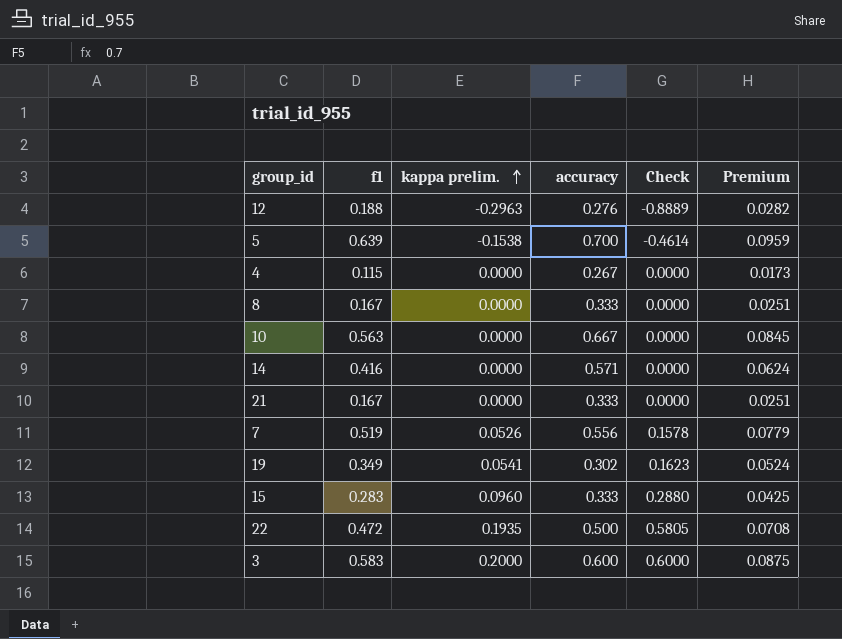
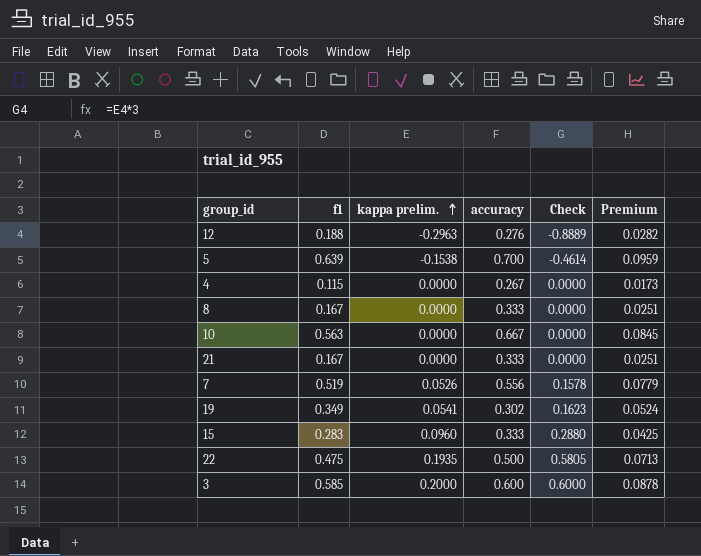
row 14: 0.416 | 0.0000 | 0.571 | 0.0000 | 0.0624 -> none
22 | f1: 0.472 -> 0.475
22 | Premium: 0.0708 -> 0.0713
3 | f1: 0.583 -> 0.585
3 | Premium: 0.0875 -> 0.0878

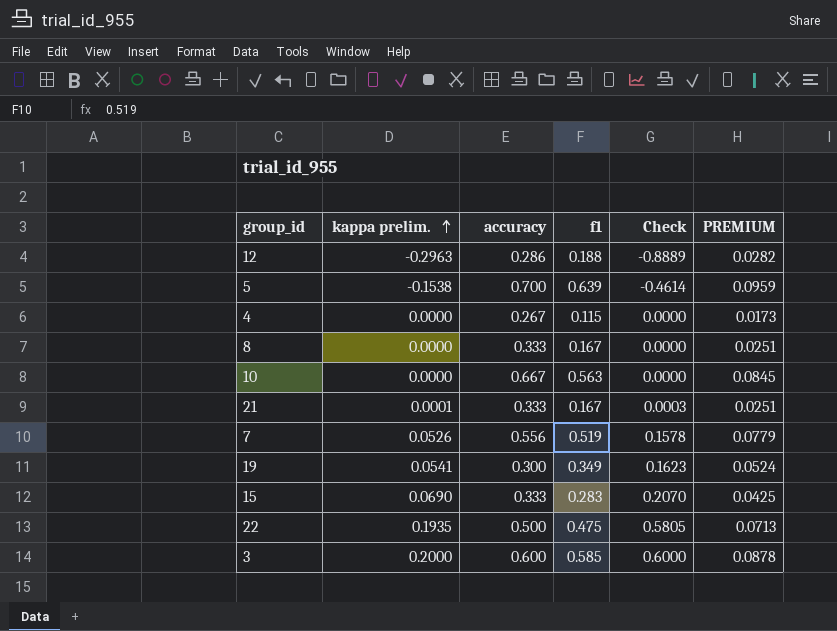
column f1 | position: 2 -> 4
column name: Premium -> PREMIUM
12 | accuracy: 0.276 -> 0.286
21 | kappa prelim.: 0.0000 -> 0.0001
21 | Check: 0.0000 -> 0.0003
19 | accuracy: 0.302 -> 0.300
15 | kappa prelim.: 0.0960 -> 0.0690
15 | Check: 0.2880 -> 0.2070

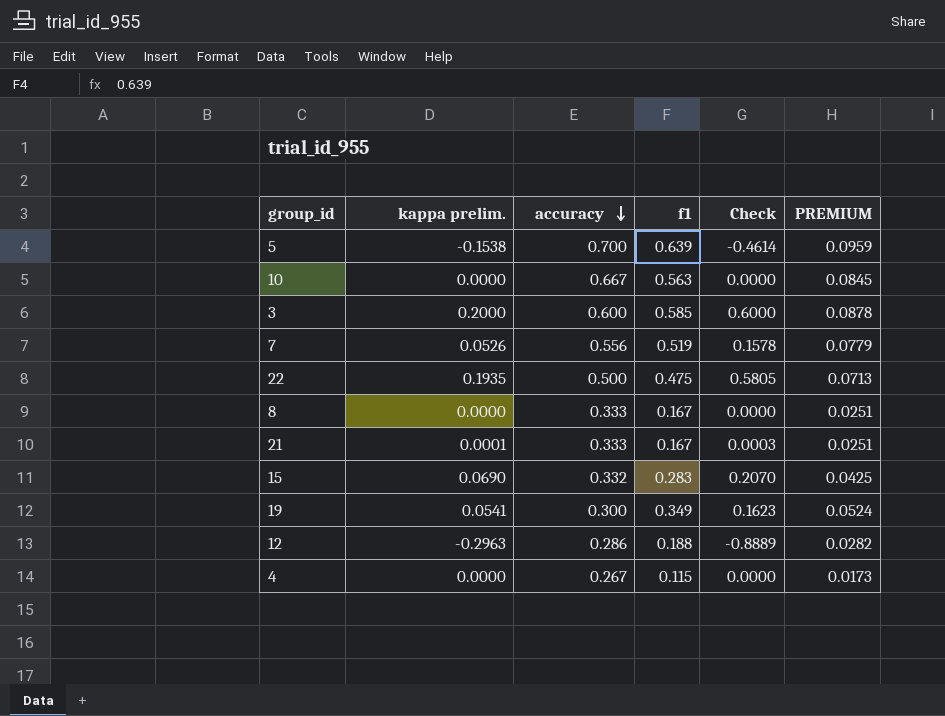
row order: kappa prelim. ascending -> accuracy descending
15 | accuracy: 0.333 -> 0.332

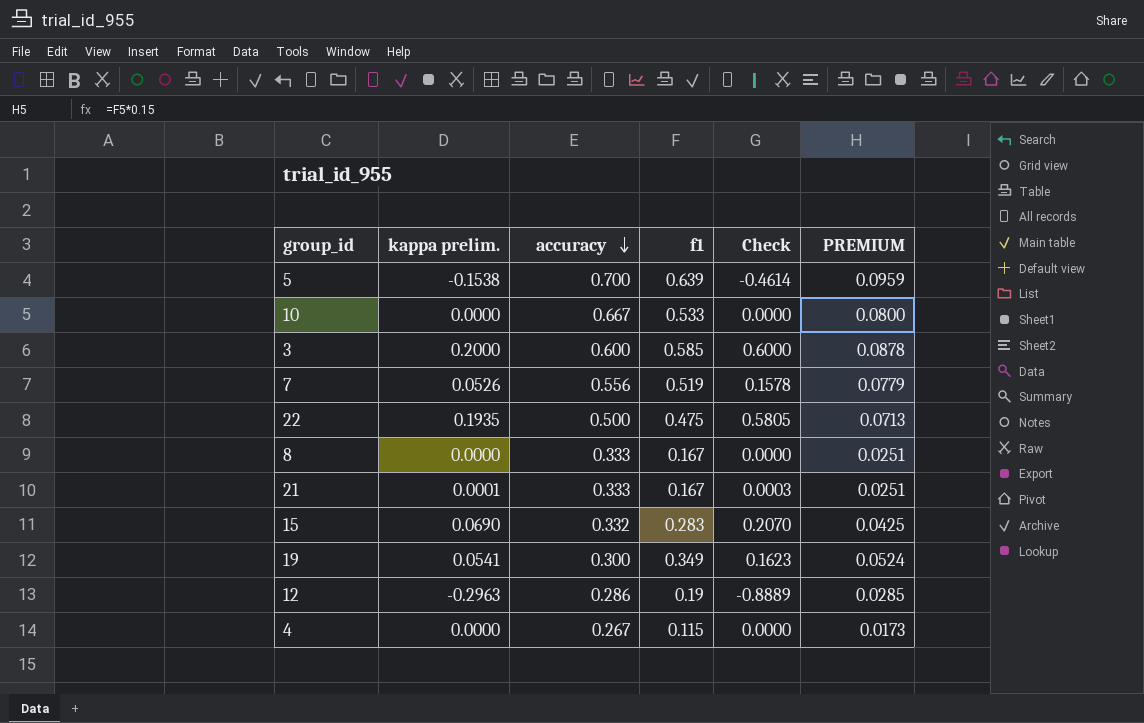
10 | f1: 0.563 -> 0.533
10 | PREMIUM: 0.0845 -> 0.0800
12 | f1: 0.188 -> 0.19
12 | PREMIUM: 0.0282 -> 0.0285

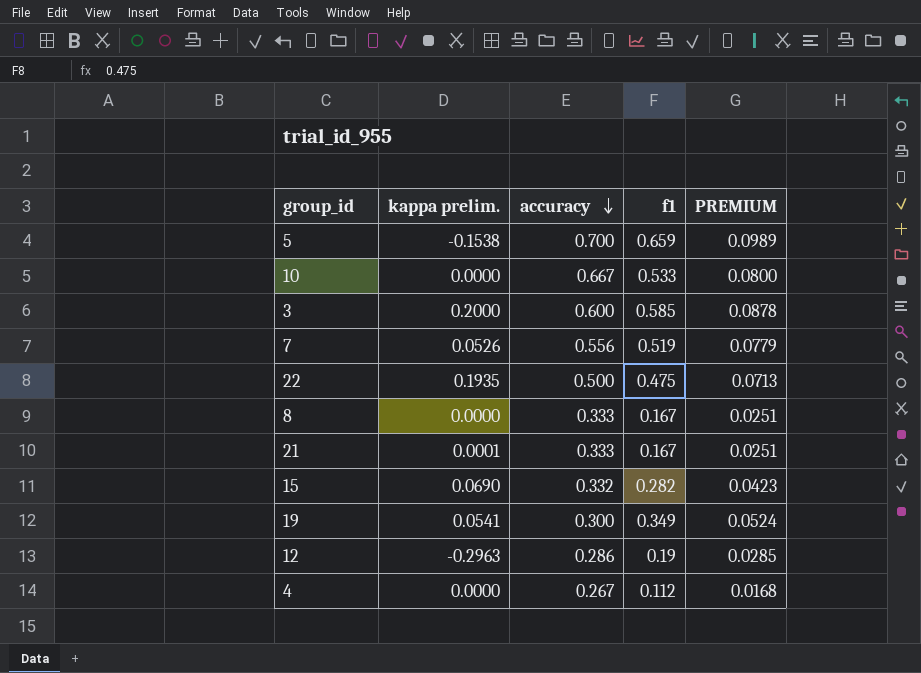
column Check | formula: [kappa prelim.] * 3 -> none
5 | f1: 0.639 -> 0.659
5 | PREMIUM: 0.0959 -> 0.0989
15 | f1: 0.283 -> 0.282
15 | PREMIUM: 0.0425 -> 0.0423
4 | f1: 0.115 -> 0.112
4 | PREMIUM: 0.0173 -> 0.0168

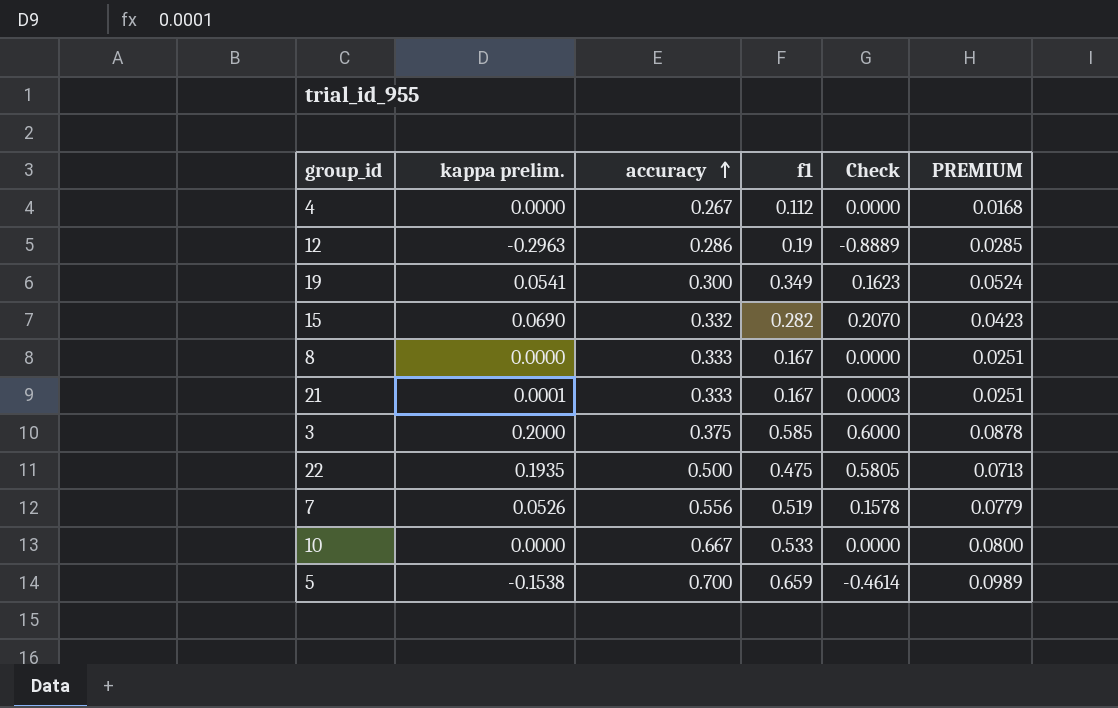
row order: accuracy descending -> accuracy ascending
column Check | formula: none -> [kappa prelim.] * 3
3 | accuracy: 0.600 -> 0.375

